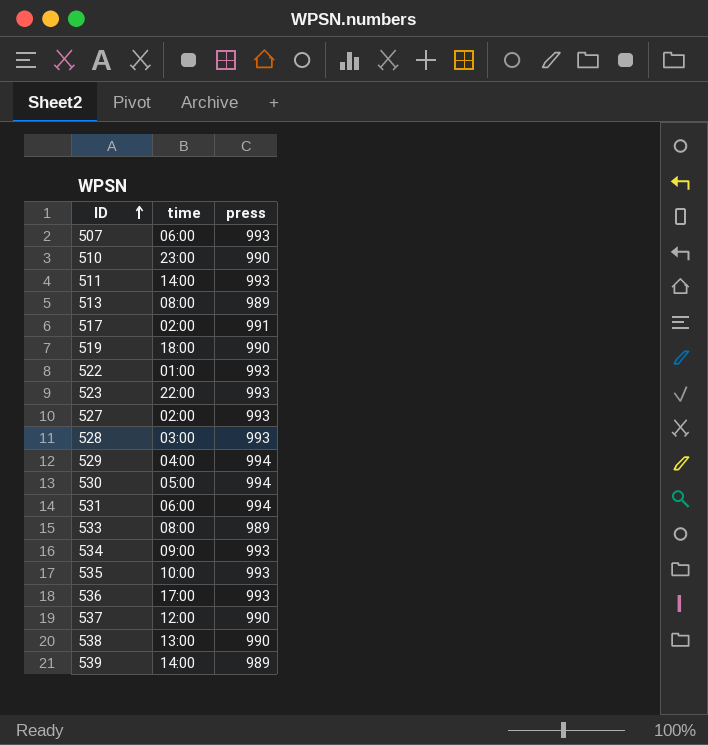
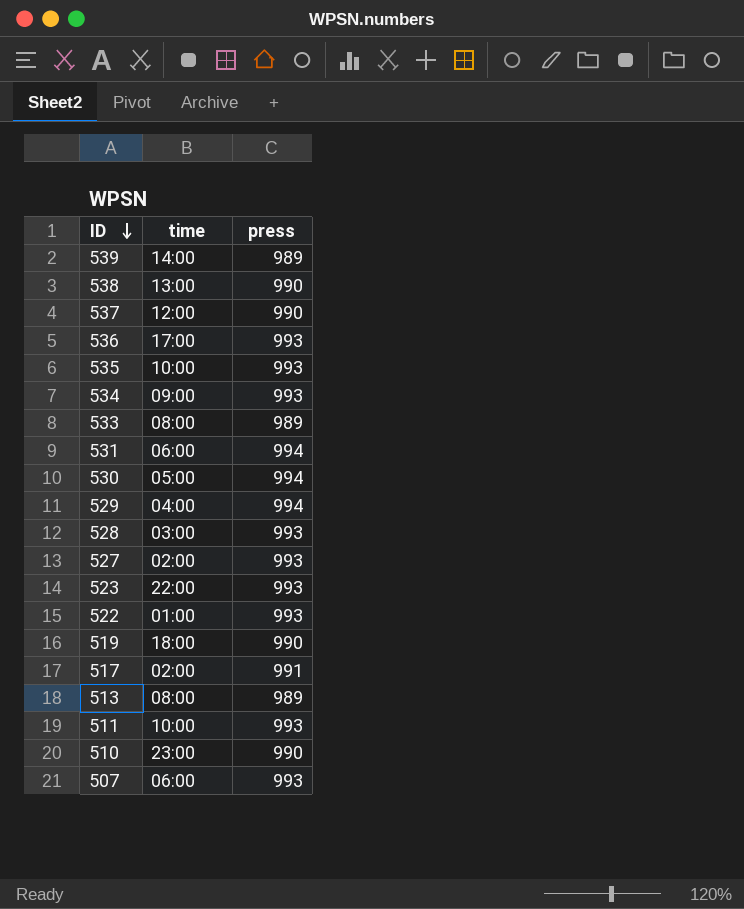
row order: ID ascending -> ID descending
511 | time: 14:00 -> 10:00

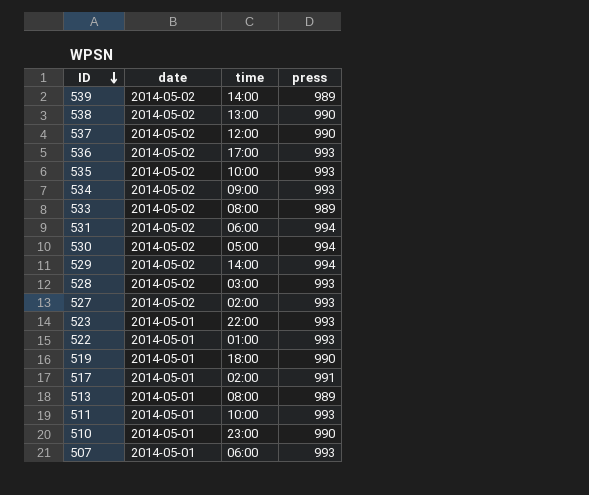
column date | position: none -> 2
529 | time: 04:00 -> 14:00

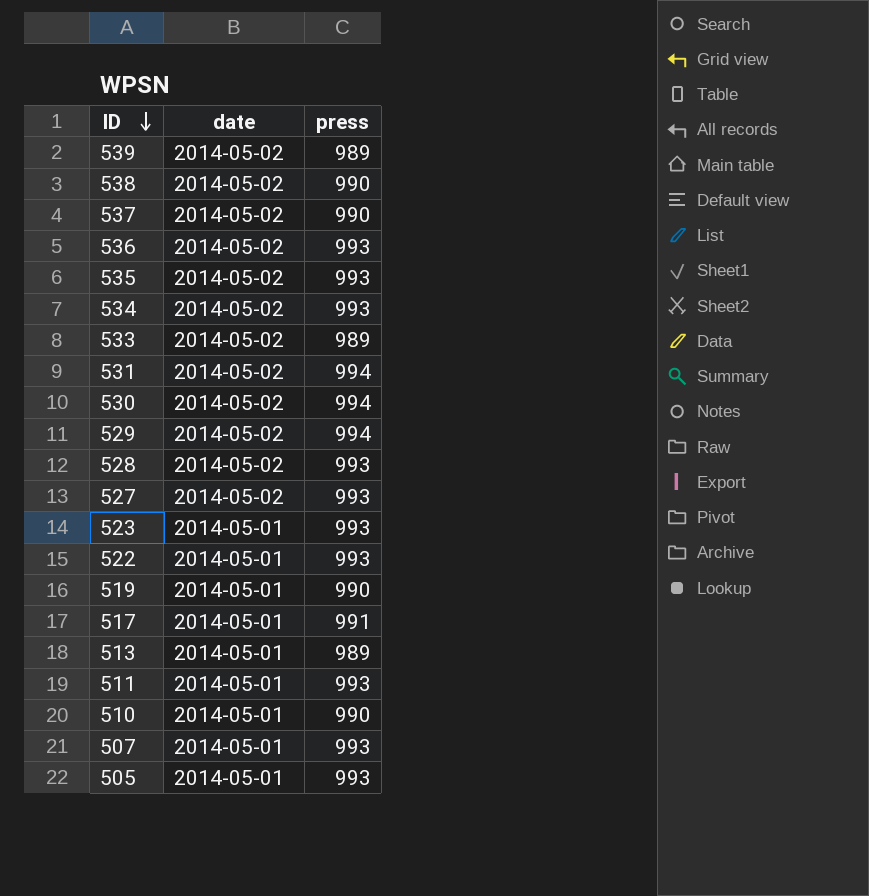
column time | position: 3 -> none
row 505: none -> 2014-05-01 | 993

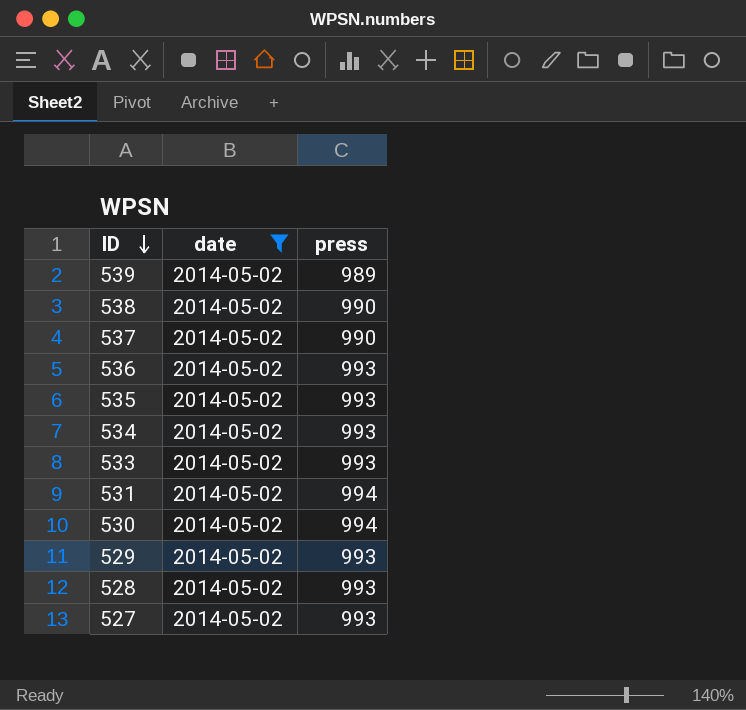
filter: none -> date = 2014-05-02
533 | press: 989 -> 993
529 | press: 994 -> 993

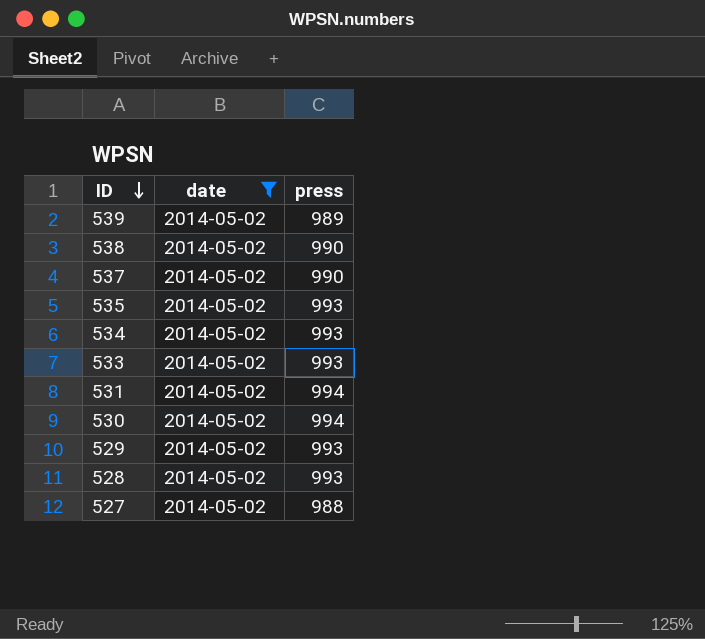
row 536: 2014-05-02 | 993 -> none
527 | press: 993 -> 988

